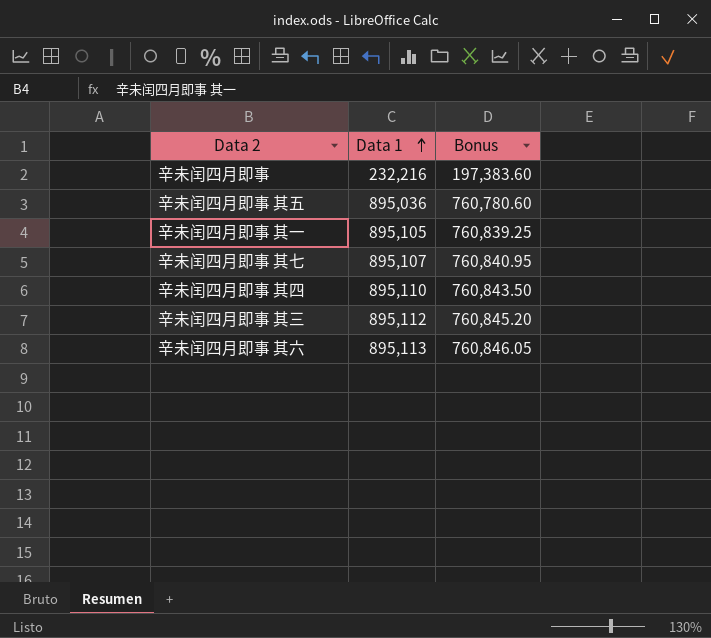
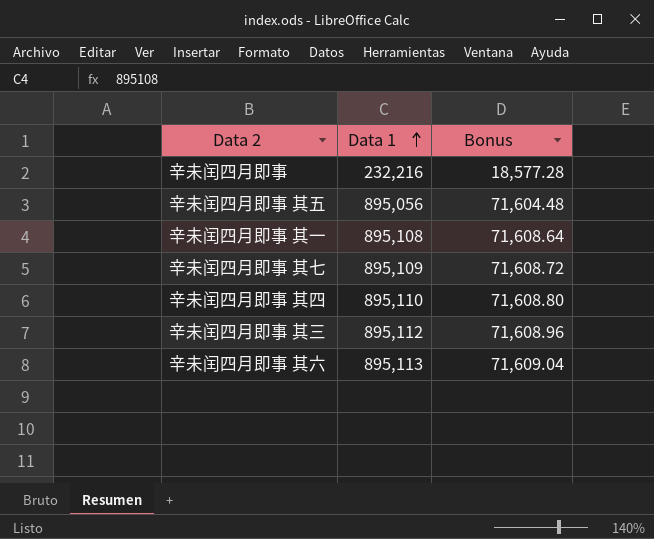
column Bonus | formula: [Data 1] * 0.85 -> [Data 1] * 0.08
辛未闰四月即事 其五 | Data 1: 895,036 -> 895,056
辛未闰四月即事 其一 | Data 1: 895,105 -> 895,108
辛未闰四月即事 其七 | Data 1: 895,107 -> 895,109

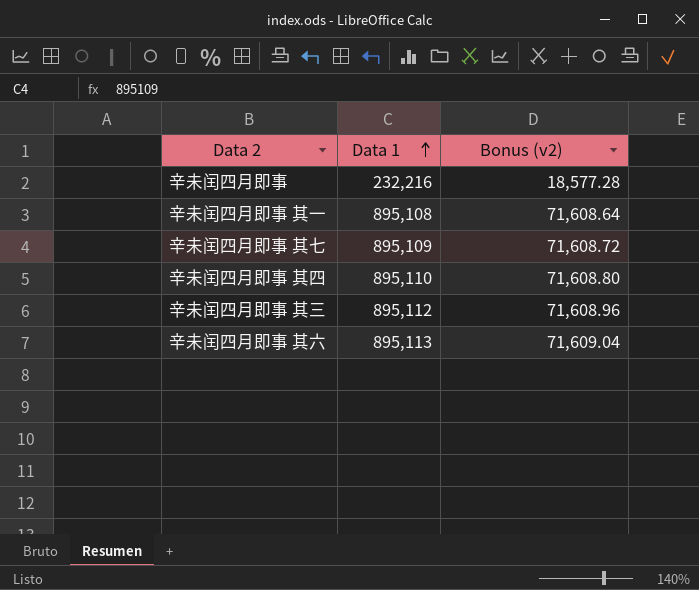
column name: Bonus -> Bonus (v2)
row 辛未闰四月即事 其五: 895,056 | 71,604.48 -> none

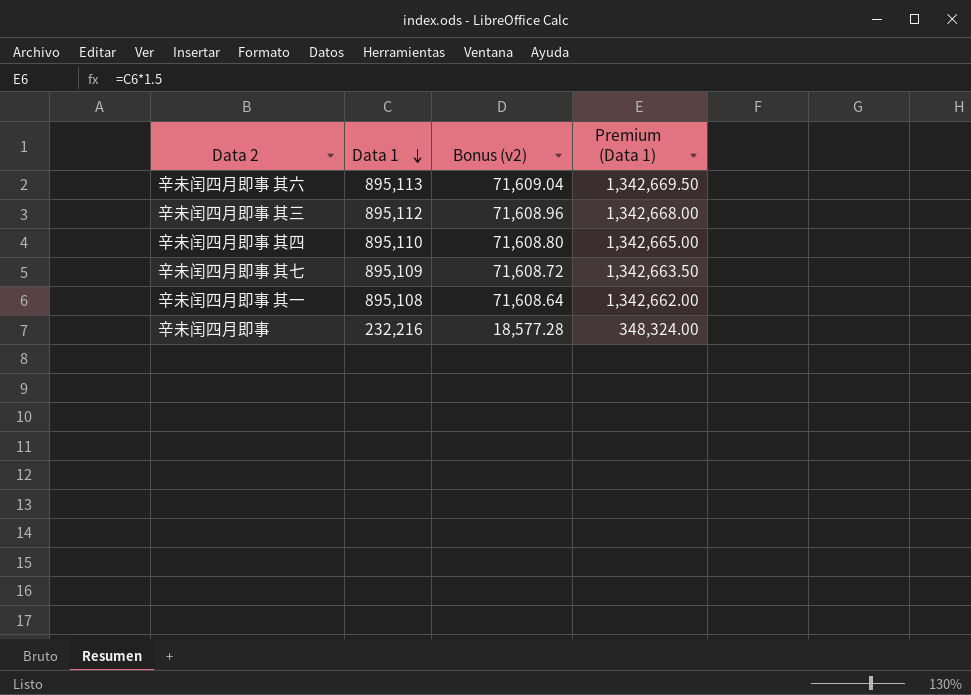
row order: Data 1 ascending -> Data 1 descending
column Premium (Data 1) | formula: none -> [Data 1] * 1.5

